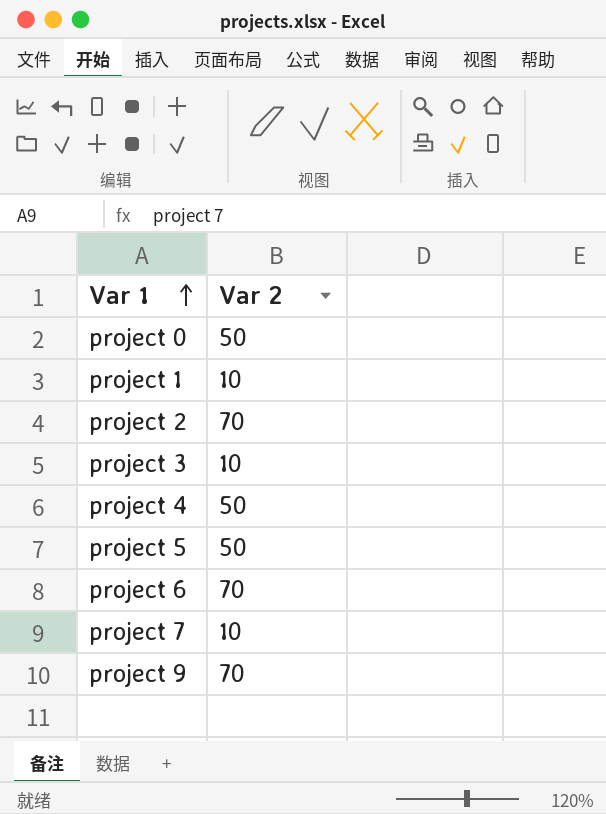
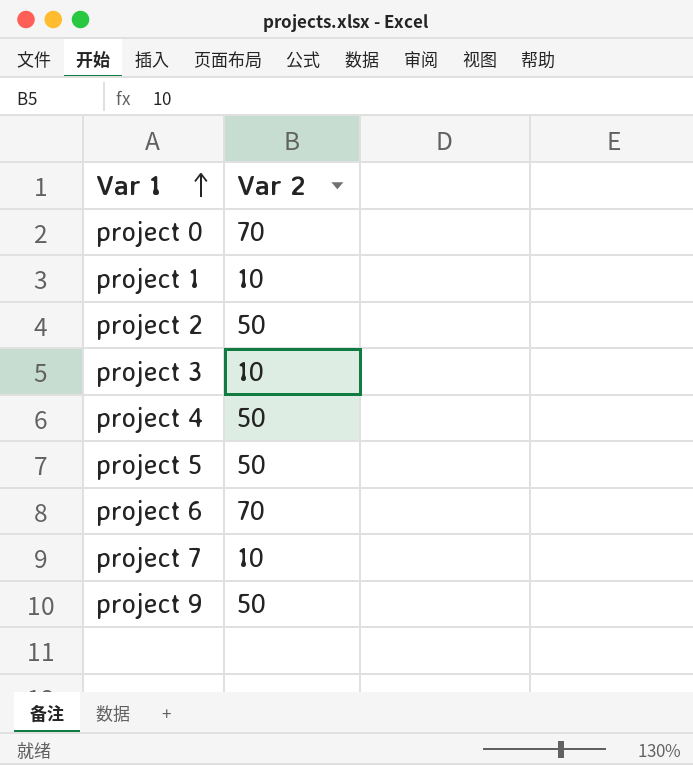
project 0 | Var 2: 50 -> 70
project 2 | Var 2: 70 -> 50
project 9 | Var 2: 70 -> 50

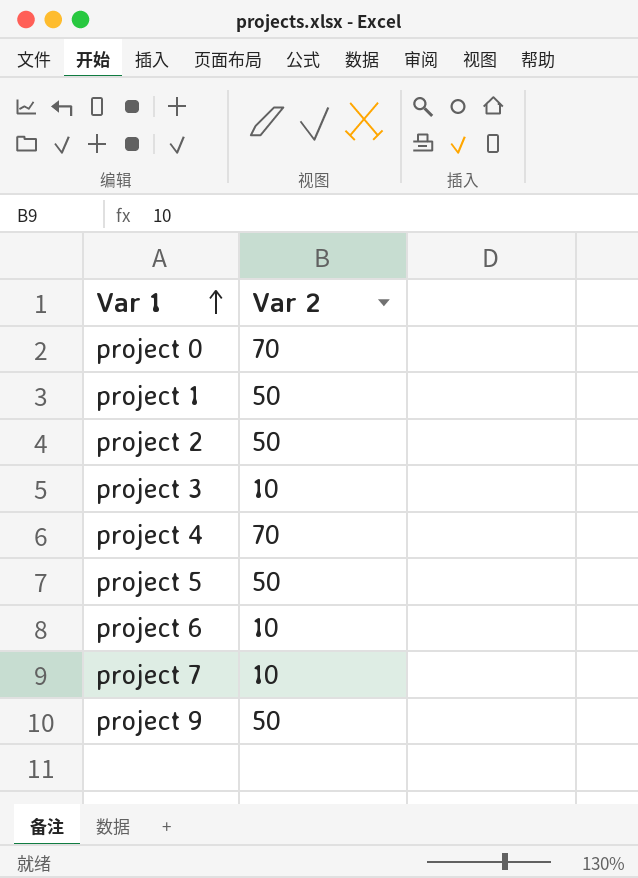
project 1 | Var 2: 10 -> 50
project 4 | Var 2: 50 -> 70
project 6 | Var 2: 70 -> 10

